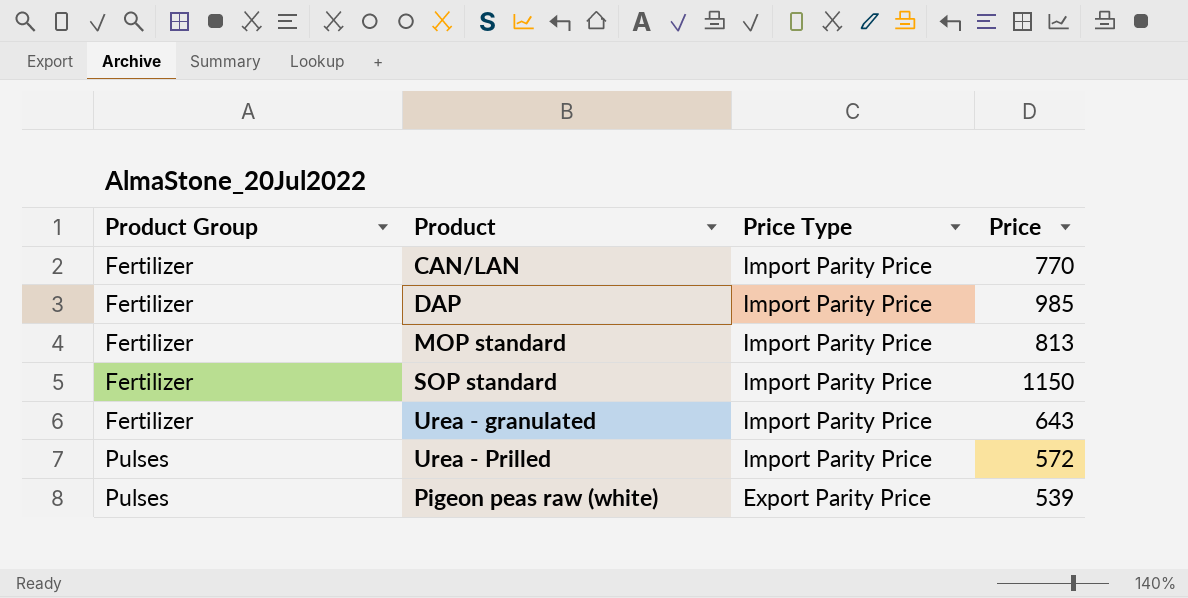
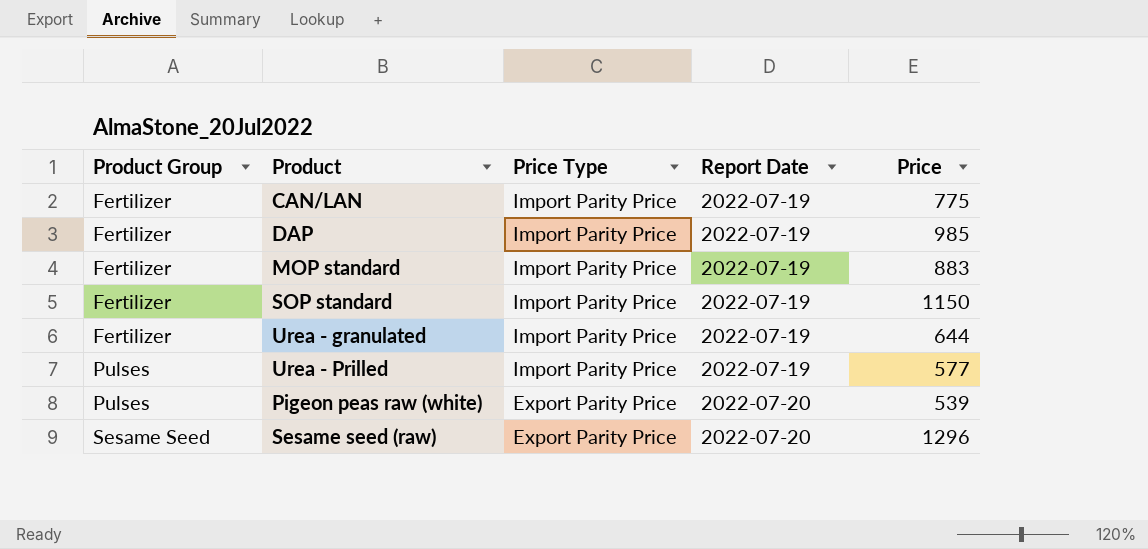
column Report Date | position: none -> 4
CAN/LAN | Price: 770 -> 775
MOP standard | Price: 813 -> 883
Urea - granulated | Price: 643 -> 644
Urea - Prilled | Price: 572 -> 577
row Sesame seed (raw): none -> Sesame Seed | Export Parity Price | 2022-07-20 | 1296

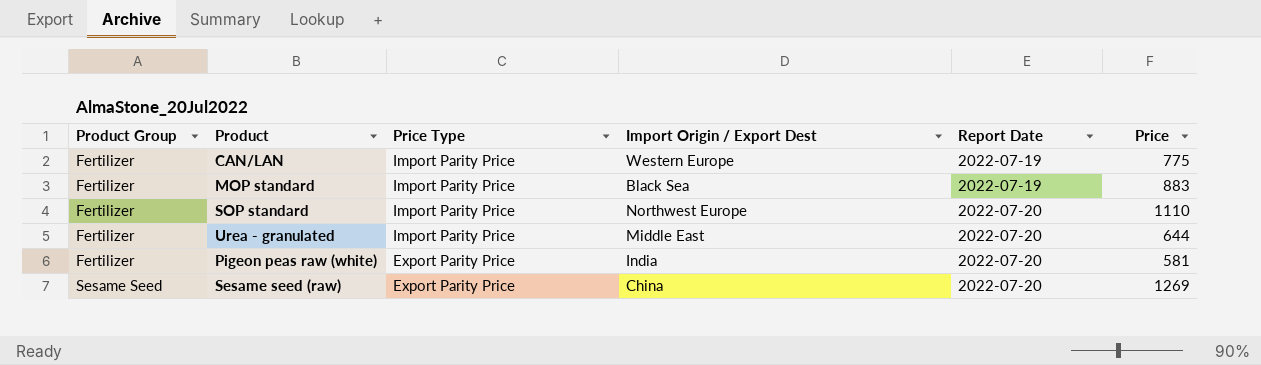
column Import Origin / Export Dest | position: none -> 4
row DAP: Fertilizer | Import Parity Price | 2022-07-19 | 985 -> none
row Urea - Prilled: Pulses | Import Parity Price | 2022-07-19 | 577 -> none
SOP standard | Report Date: 2022-07-19 -> 2022-07-20
SOP standard | Price: 1150 -> 1110
Urea - granulated | Report Date: 2022-07-19 -> 2022-07-20
Pigeon peas raw (white) | Product Group: Pulses -> Fertilizer
Pigeon peas raw (white) | Price: 539 -> 581
Sesame seed (raw) | Price: 1296 -> 1269

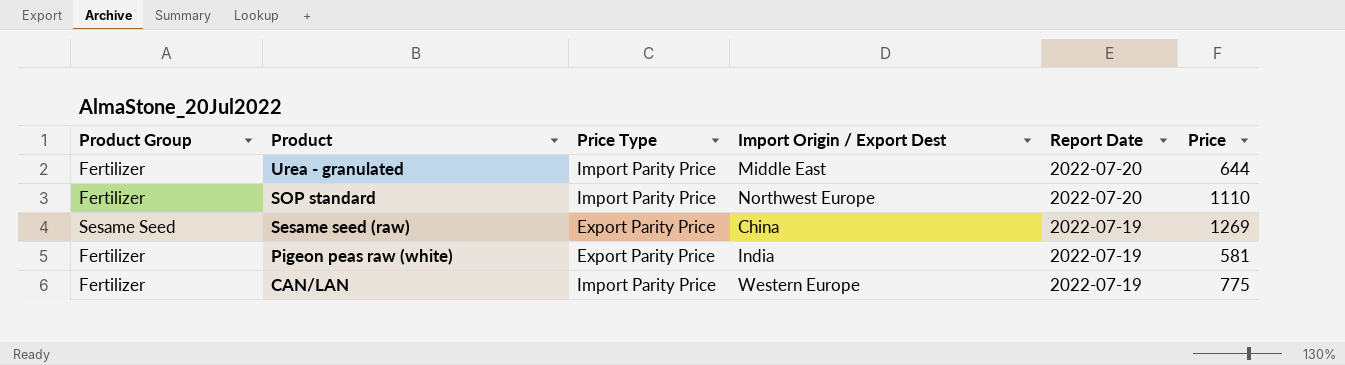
row order: Product Group ascending -> Product descending
row MOP standard: Fertilizer | Import Parity Price | Black Sea | 2022-07-19 | 883 -> none
Sesame seed (raw) | Report Date: 2022-07-20 -> 2022-07-19
Pigeon peas raw (white) | Report Date: 2022-07-20 -> 2022-07-19

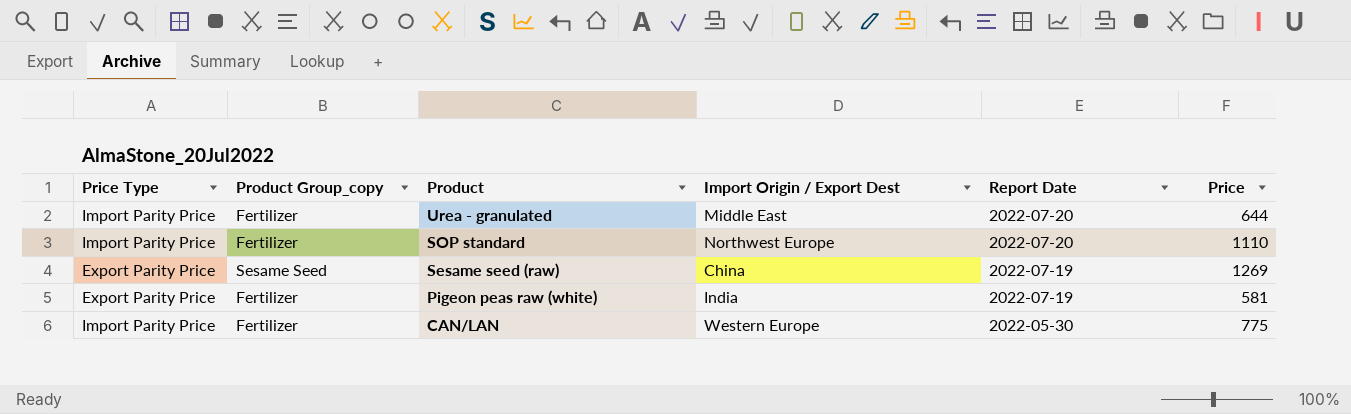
column Price Type | position: 3 -> 1
column name: Product Group -> Product Group_copy
CAN/LAN | Report Date: 2022-07-19 -> 2022-05-30

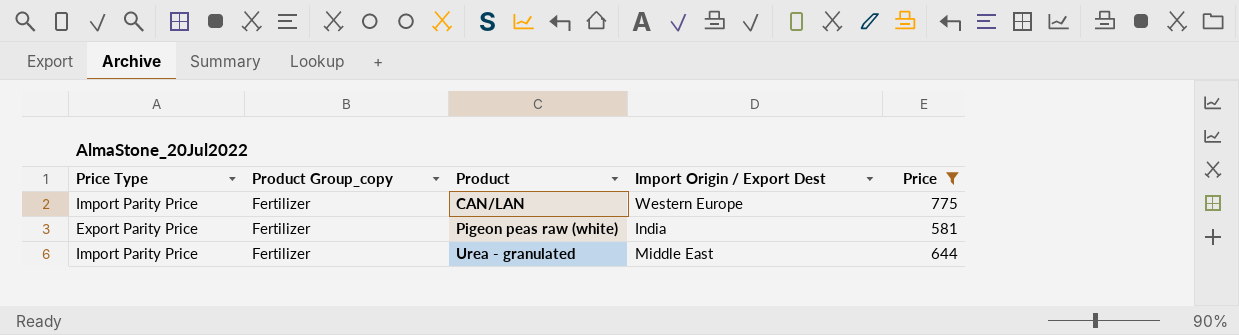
filter: none -> Price <= 775
row order: Product descending -> Product ascending
column Report Date | position: 5 -> none

